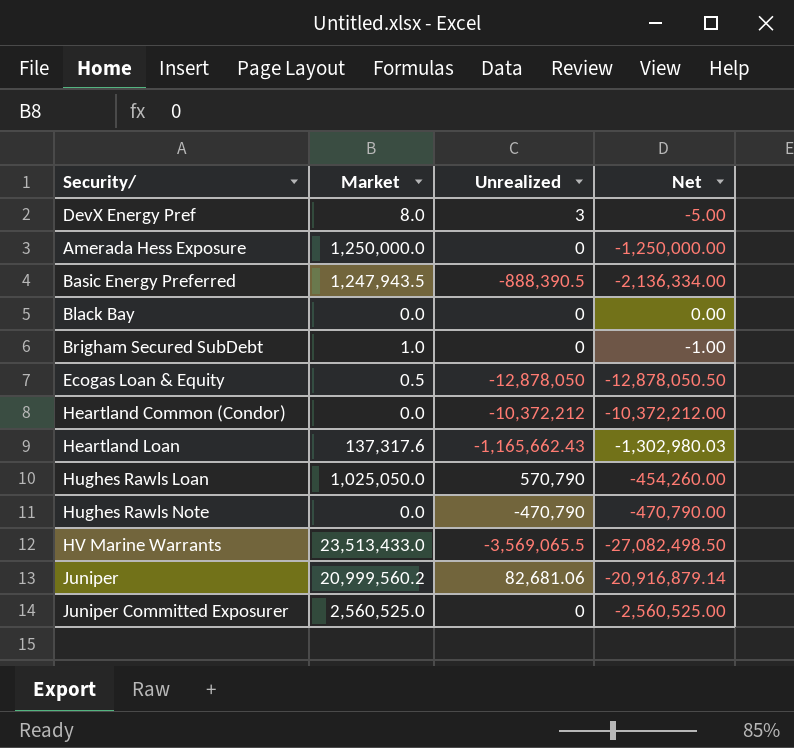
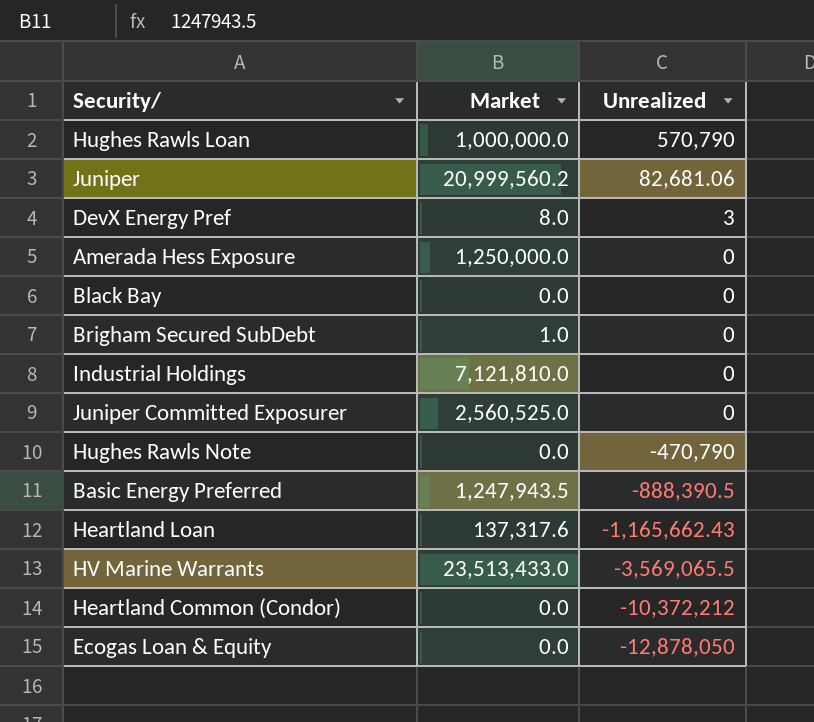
row order: none -> Unrealized descending
column Net | formula: [Unrealized] - [Market] -> none
Hughes Rawls Loan | Market: 1,025,050.0 -> 1,000,000.0
row Industrial Holdings: none -> 7,121,810.0 | 0
Ecogas Loan & Equity | Market: 0.5 -> 0.0

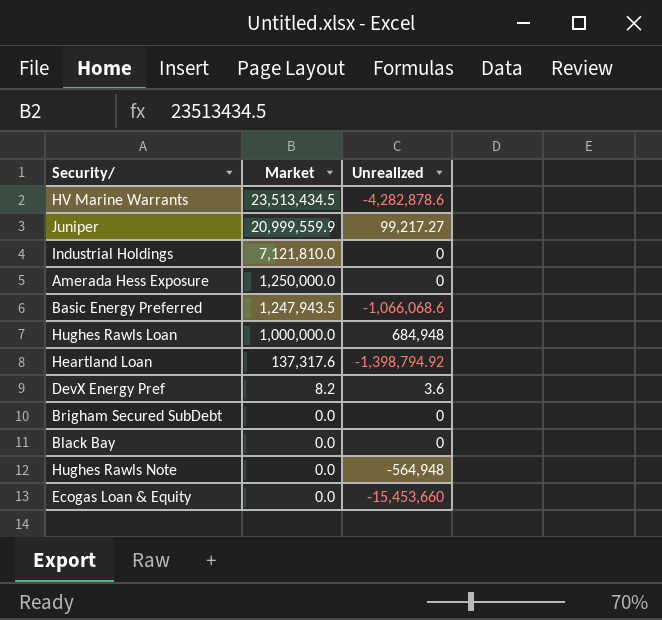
row order: Unrealized descending -> Market descending
row Juniper Committed Exposurer: 2,560,525.0 | 0 -> none
row Heartland Common (Condor): 0.0 | -10,372,212 -> none
HV Marine Warrants | Market: 23,513,433.0 -> 23,513,434.5
HV Marine Warrants | Unrealized: -3,569,065.5 -> -4,282,878.6
Juniper | Market: 20,999,560.2 -> 20,999,559.9
Juniper | Unrealized: 82,681.06 -> 99,217.27
Basic Energy Preferred | Unrealized: -888,390.5 -> -1,066,068.6
Hughes Rawls Loan | Unrealized: 570,790 -> 684,948
Heartland Loan | Unrealized: -1,165,662.43 -> -1,398,794.92
DevX Energy Pref | Market: 8.0 -> 8.2
DevX Energy Pref | Unrealized: 3 -> 3.6
Brigham Secured SubDebt | Market: 1.0 -> 0.0
Hughes Rawls Note | Unrealized: -470,790 -> -564,948
Ecogas Loan & Equity | Unrealized: -12,878,050 -> -15,453,660

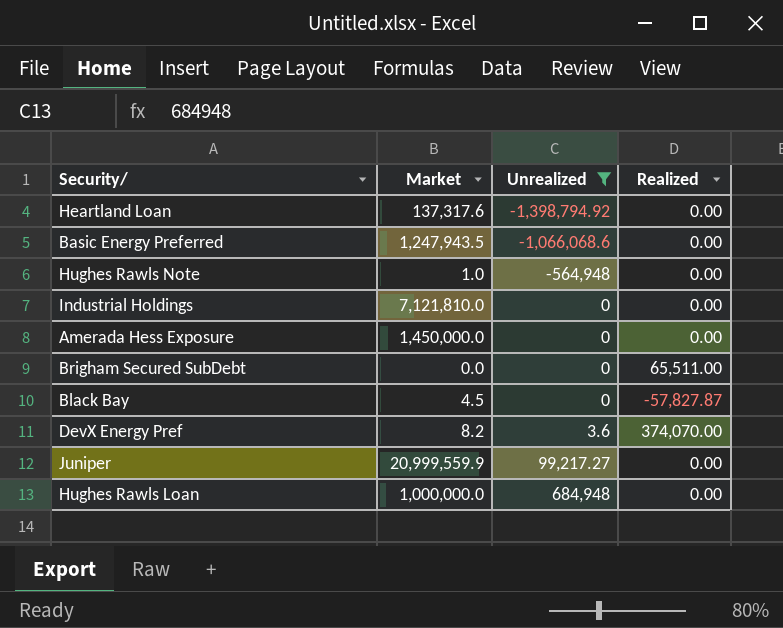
filter: none -> Unrealized >= -1,398,794.92
row order: Market descending -> Unrealized ascending
column Realized | position: none -> 4
Hughes Rawls Note | Market: 0.0 -> 1.0
Amerada Hess Exposure | Market: 1,250,000.0 -> 1,450,000.0
Black Bay | Market: 0.0 -> 4.5

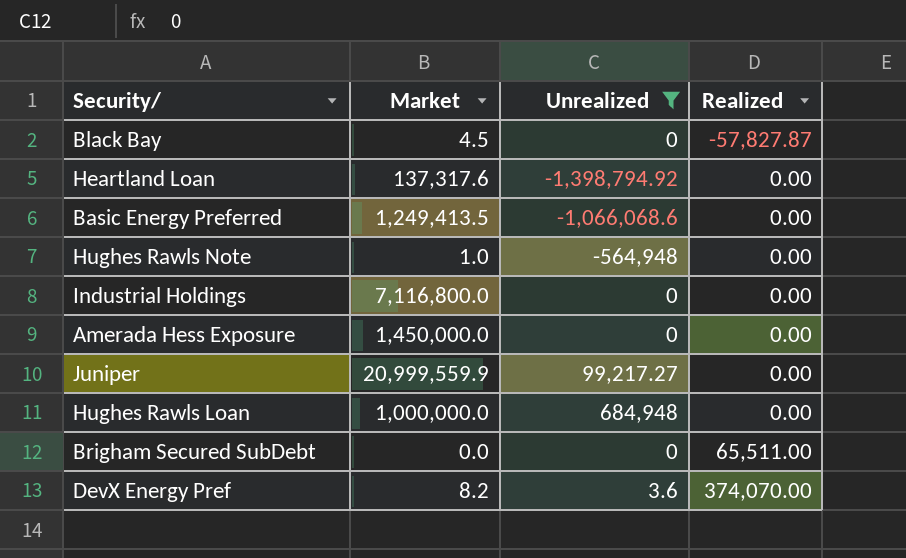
row order: Unrealized ascending -> Realized ascending
Basic Energy Preferred | Market: 1,247,943.5 -> 1,249,413.5
Industrial Holdings | Market: 7,121,810.0 -> 7,116,800.0

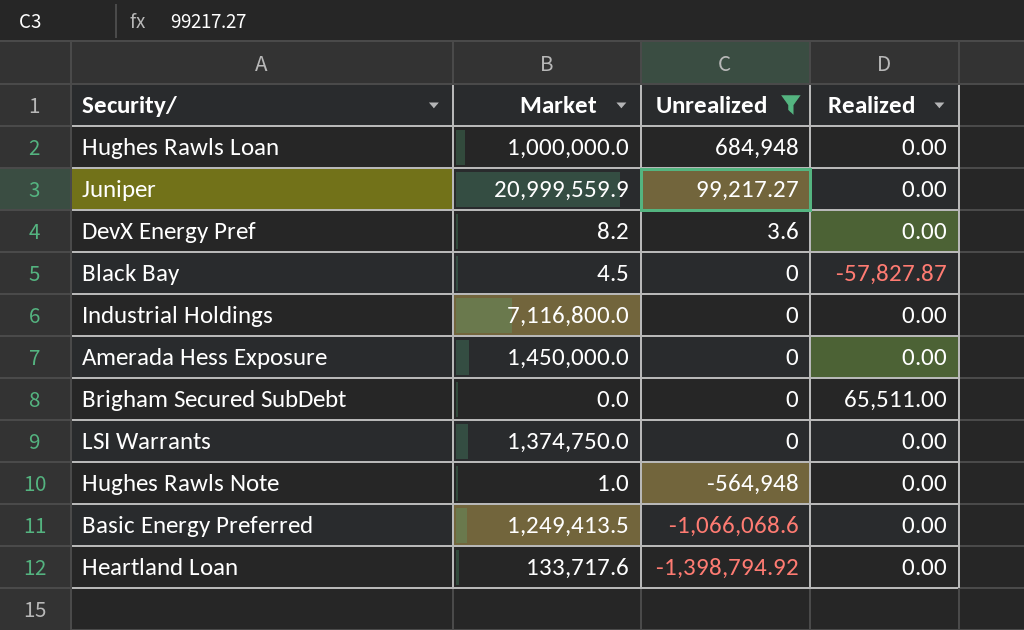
row order: Realized ascending -> Unrealized descending
DevX Energy Pref | Realized: 374,070.00 -> 0.00
row LSI Warrants: none -> 1,374,750.0 | 0 | 0.00
Heartland Loan | Market: 137,317.6 -> 133,717.6

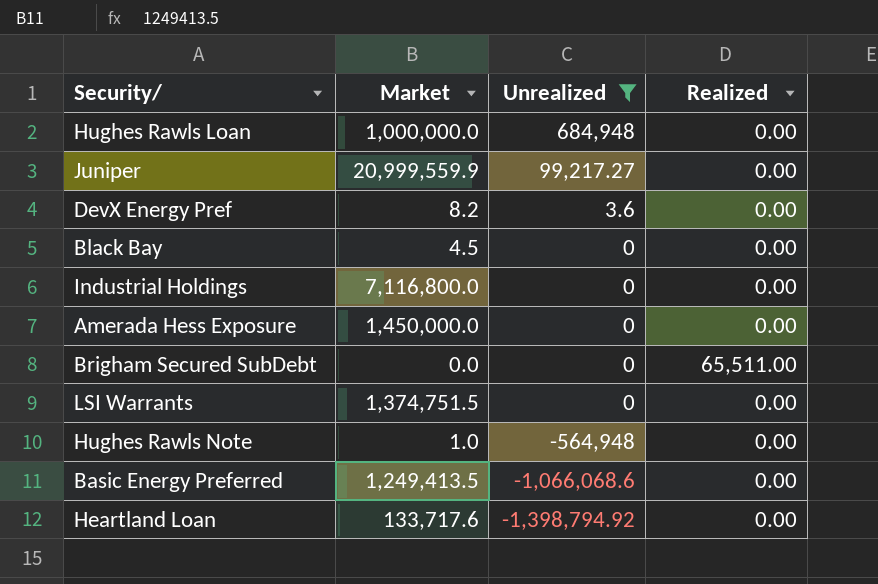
Black Bay | Realized: -57,827.87 -> 0.00
LSI Warrants | Market: 1,374,750.0 -> 1,374,751.5

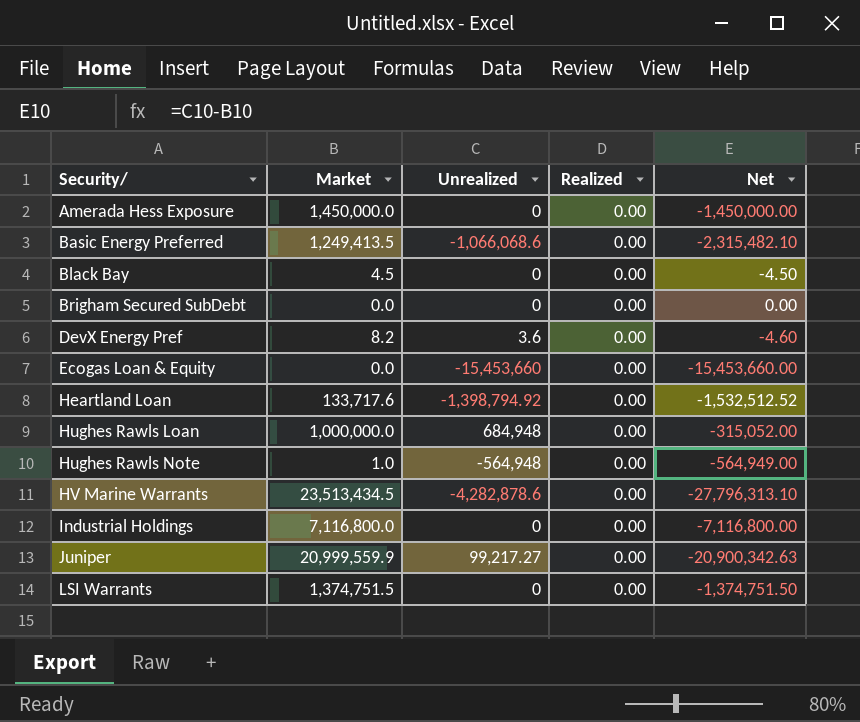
filter: Unrealized >= -1,398,794.92 -> none
row order: Unrealized descending -> Security/ ascending
column Net | formula: none -> [Unrealized] - [Market]
Brigham Secured SubDebt | Realized: 65,511.00 -> 0.00

